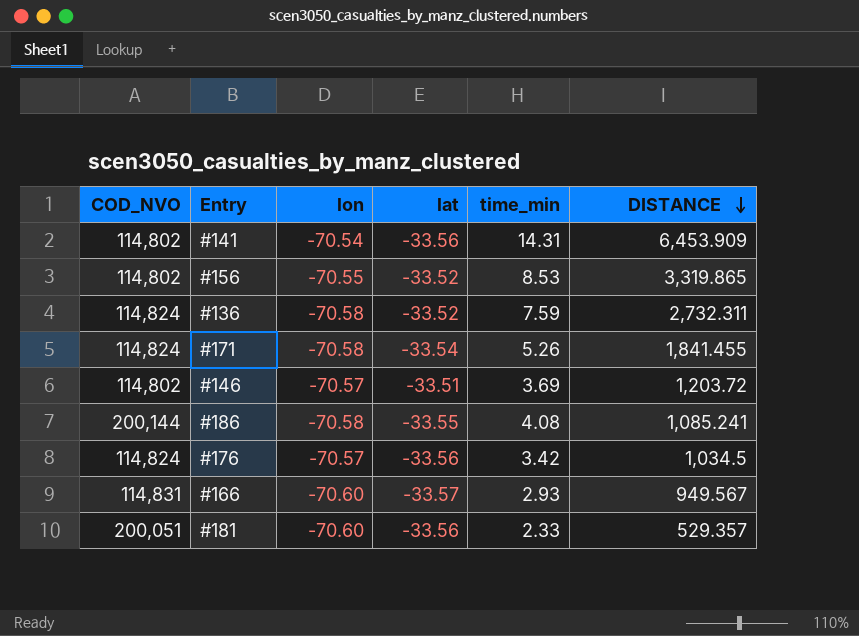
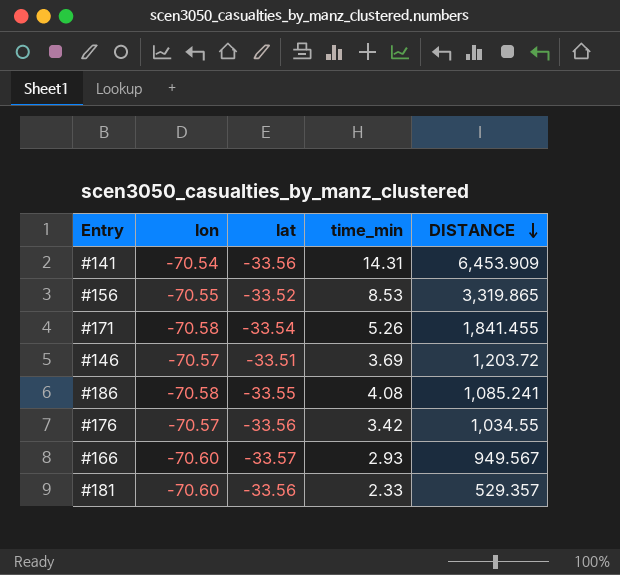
column COD_NVO | position: 1 -> none
row #136: 114,824 | -70.58 | -33.52 | 7.59 | 2,732.311 -> none
#176 | DISTANCE: 1,034.5 -> 1,034.55

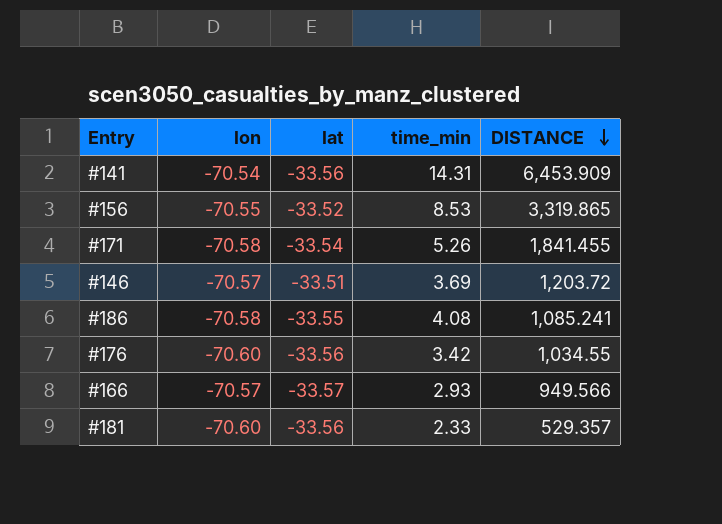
#176 | lon: -70.57 -> -70.60
#166 | lon: -70.60 -> -70.57
#166 | DISTANCE: 949.567 -> 949.566

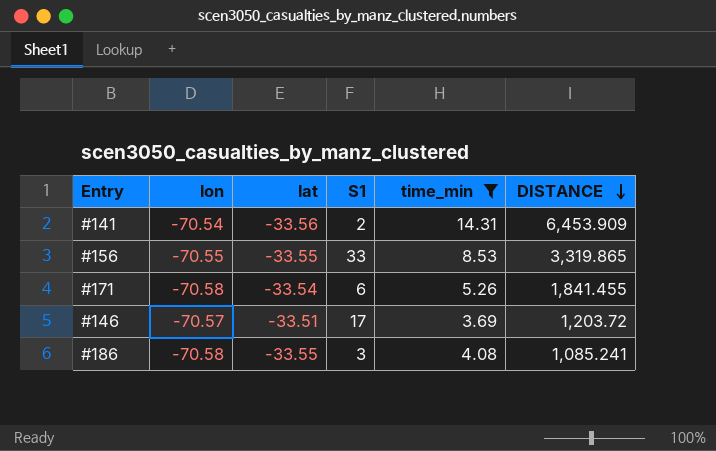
filter: none -> time_min >= 3.69
column S1 | position: none -> 4
#156 | lat: -33.52 -> -33.55

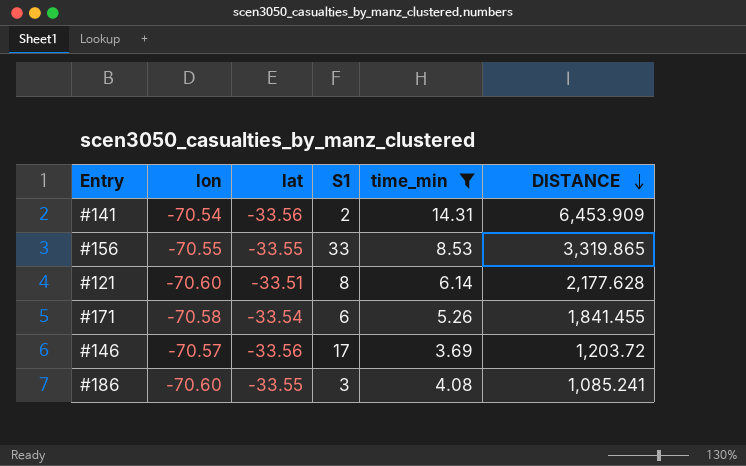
row #121: none -> -70.60 | -33.51 | 8 | 6.14 | 2,177.628
#146 | lat: -33.51 -> -33.56
#186 | lon: -70.58 -> -70.60

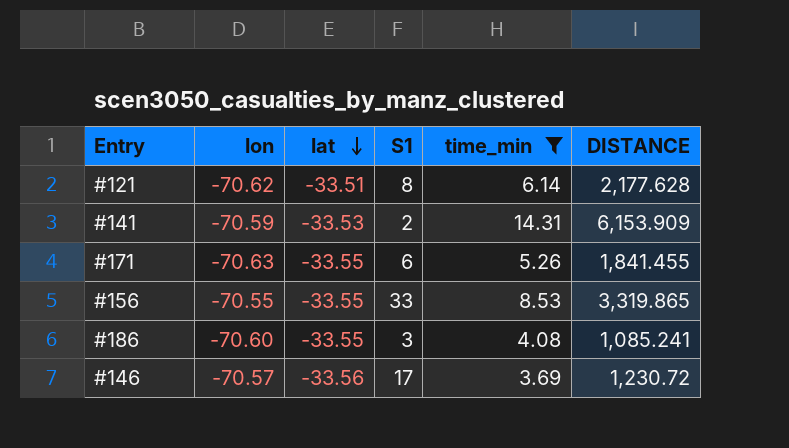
row order: DISTANCE descending -> lat descending
#121 | lon: -70.60 -> -70.62
#141 | lon: -70.54 -> -70.59
#141 | lat: -33.56 -> -33.53
#141 | DISTANCE: 6,453.909 -> 6,153.909
#171 | lon: -70.58 -> -70.63
#171 | lat: -33.54 -> -33.55
#146 | DISTANCE: 1,203.72 -> 1,230.72

